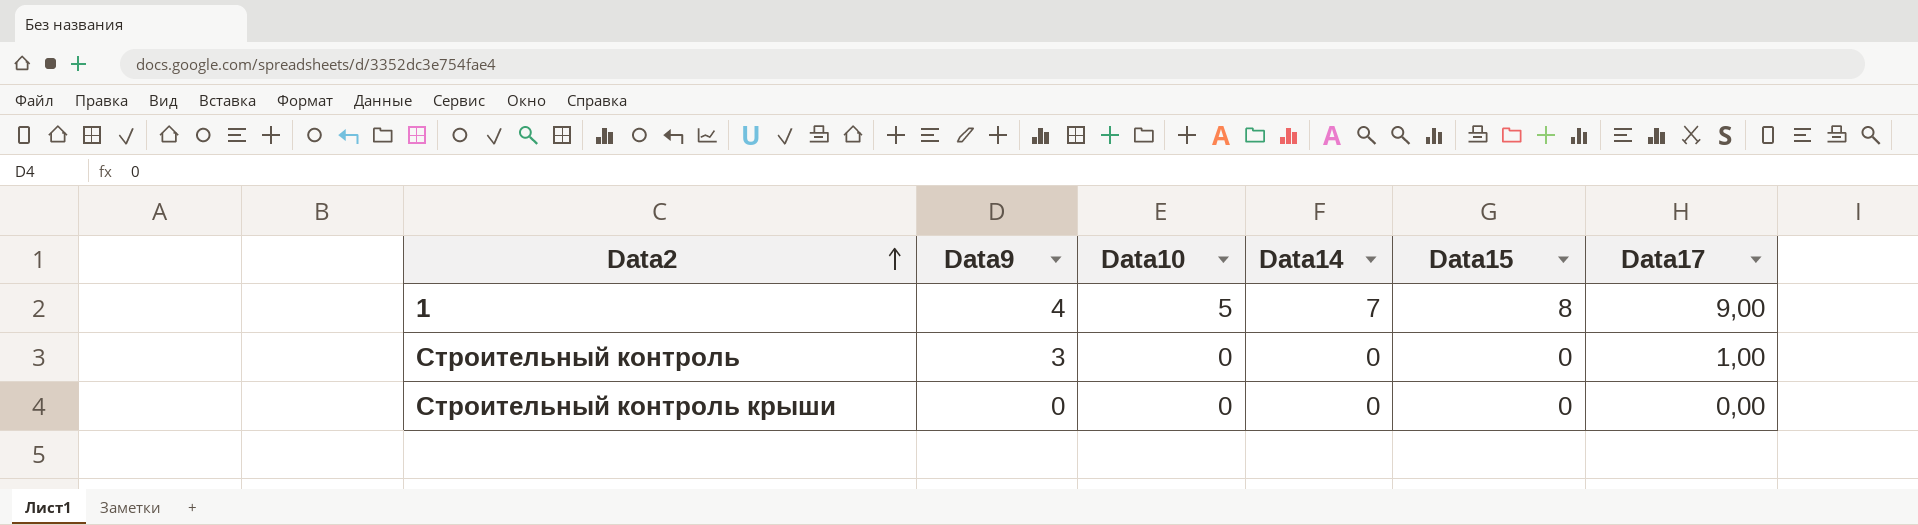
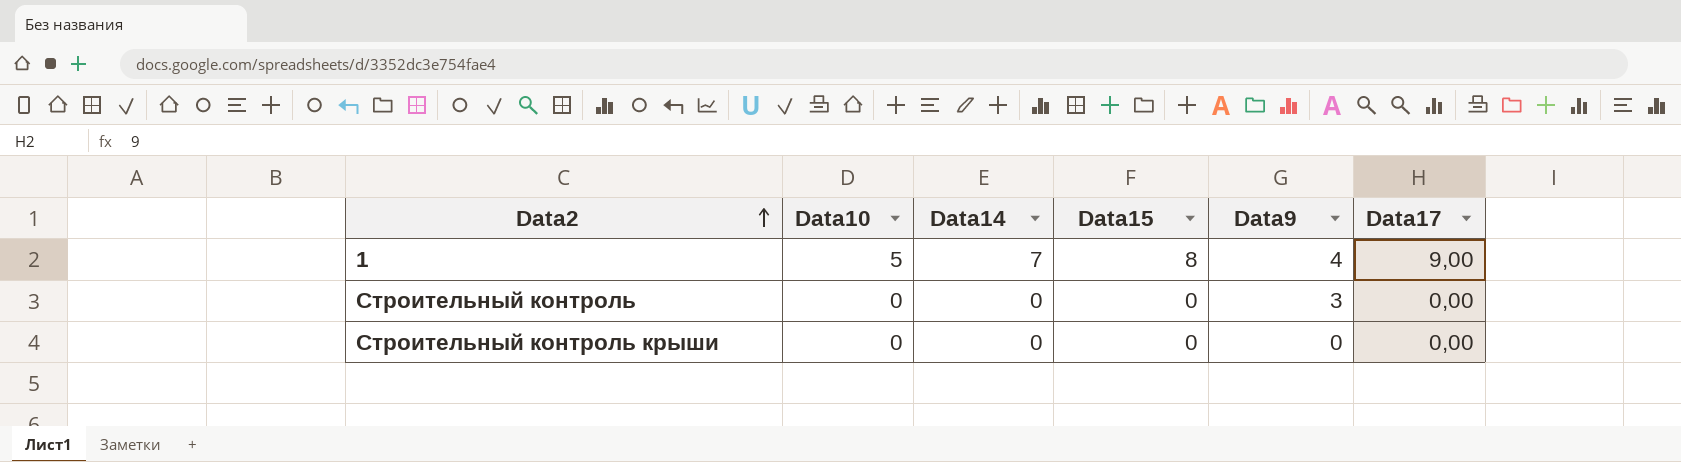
column Data9 | position: 2 -> 5
Строительный контроль | Data17: 1,00 -> 0,00

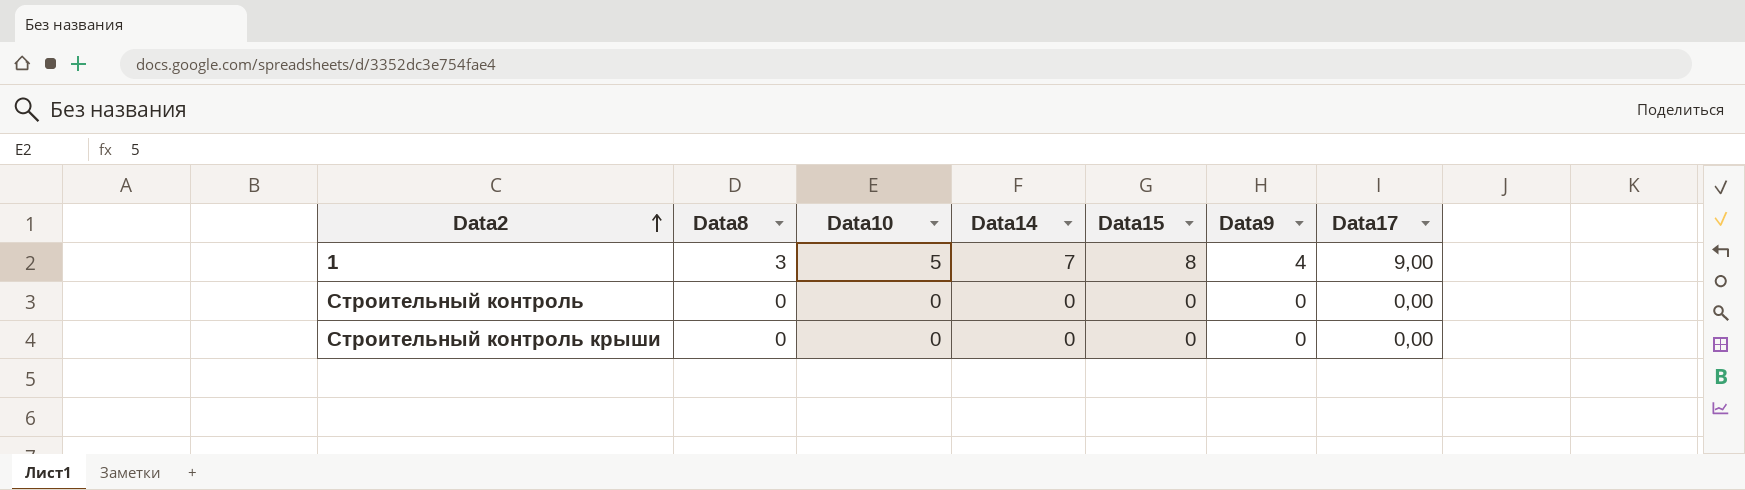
column Data8 | position: none -> 2
Строительный контроль | Data9: 3 -> 0

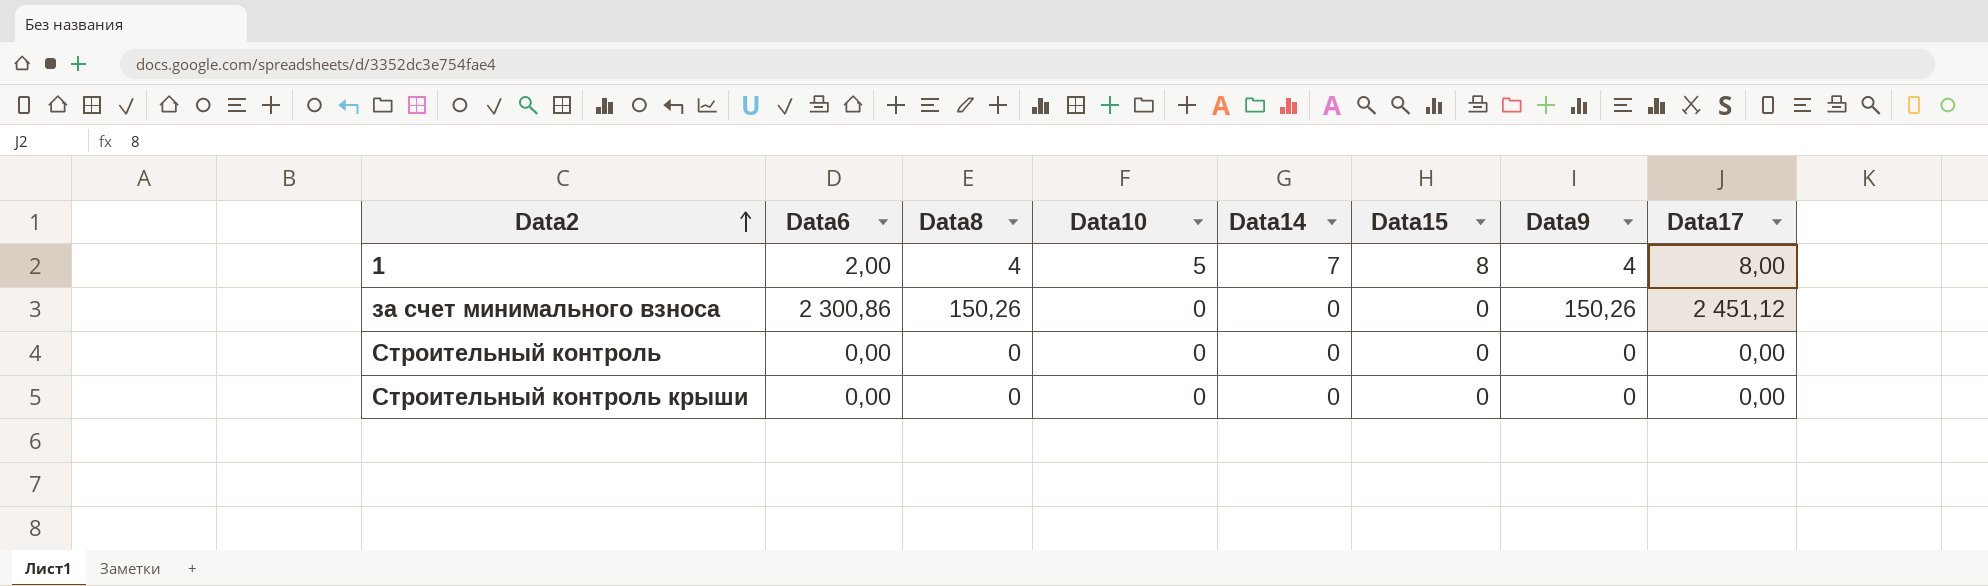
column Data6 | position: none -> 2
1 | Data8: 3 -> 4
1 | Data17: 9,00 -> 8,00
row за счет минимального взноса: none -> 2 300,86 | 150,26 | 0 | 0 | 0 | 150,26 | 2 451,12

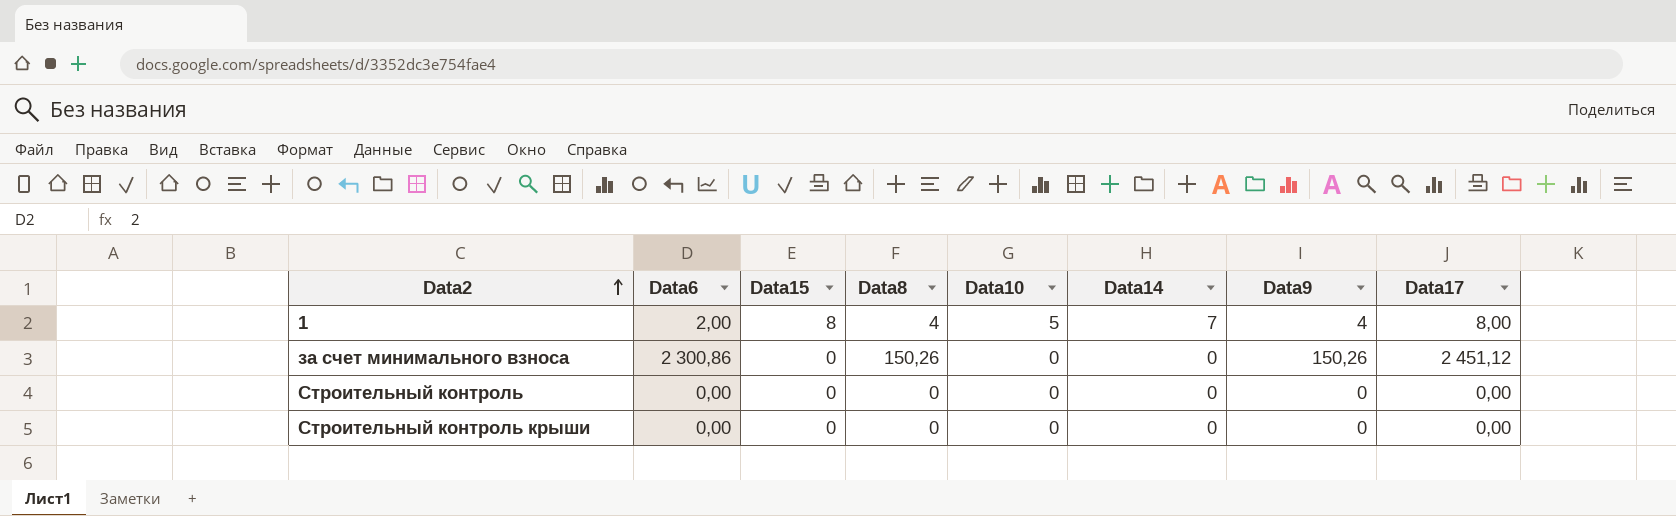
column Data15 | position: 6 -> 3

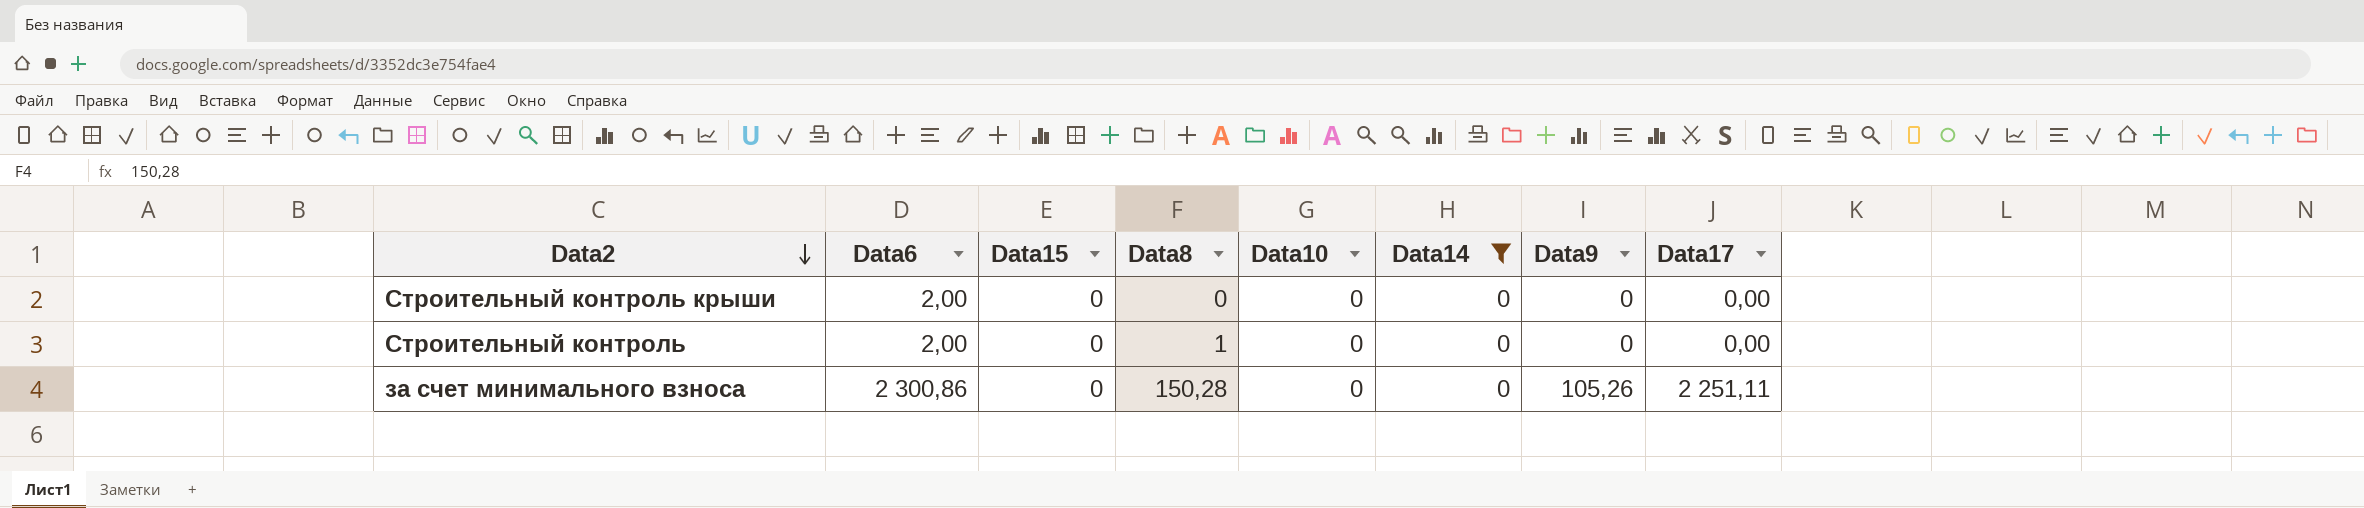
filter: none -> Data14 = 0
row order: Data2 ascending -> Data2 descending
Строительный контроль крыши | Data6: 0,00 -> 2,00
Строительный контроль | Data6: 0,00 -> 2,00
Строительный контроль | Data8: 0 -> 1
за счет минимального взноса | Data8: 150,26 -> 150,28
за счет минимального взноса | Data9: 150,26 -> 105,26
за счет минимального взноса | Data17: 2 451,12 -> 2 251,11

